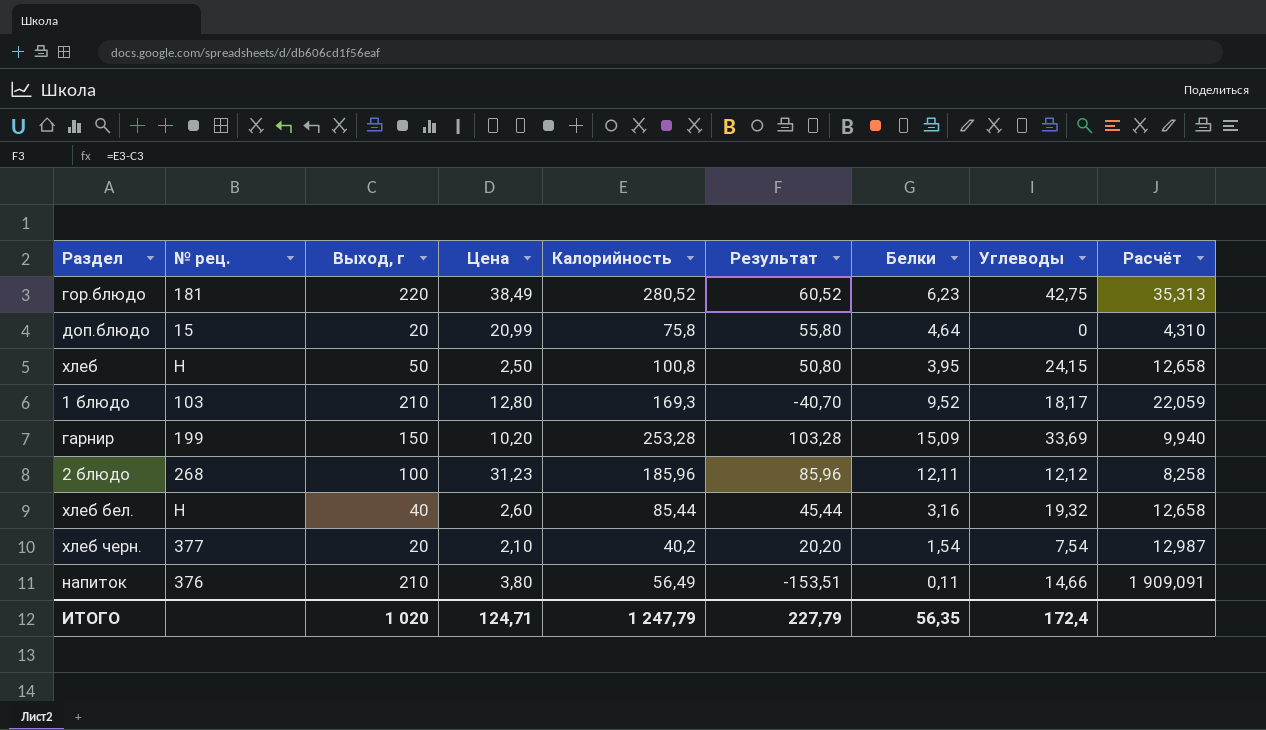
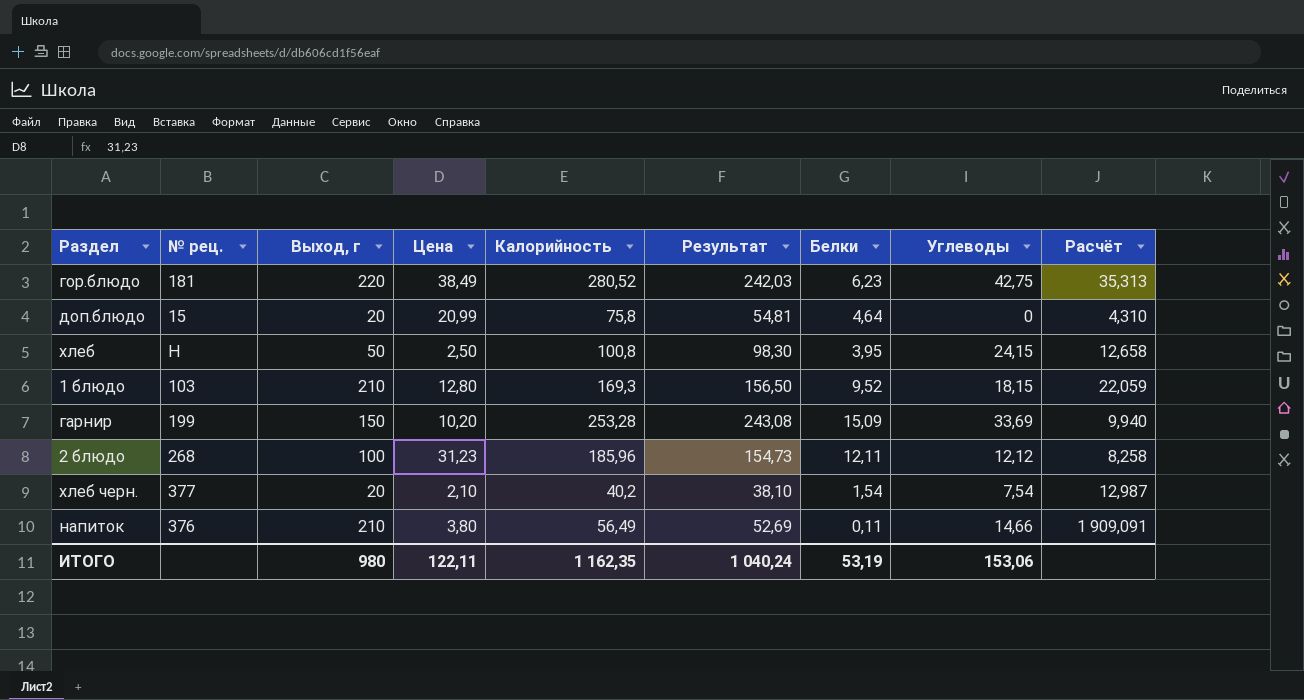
column Результат | formula: [Калорийность] - [Выход, г] -> [Калорийность] - [Цена]
row хлеб бел.: Н | 40 | 2,60 | 85,44 | 45,44 | 3,16 | 19,32 | 12,658 -> none
1 блюдо | Углеводы: 18,17 -> 18,15
ИТОГО | Выход, г: 1 020 -> 980
ИТОГО | Цена: 124,71 -> 122,11
ИТОГО | Калорийность: 1 247,79 -> 1 162,35
ИТОГО | Результат: 227,79 -> 1 040,24
ИТОГО | Белки: 56,35 -> 53,19
ИТОГО | Углеводы: 172,4 -> 153,06

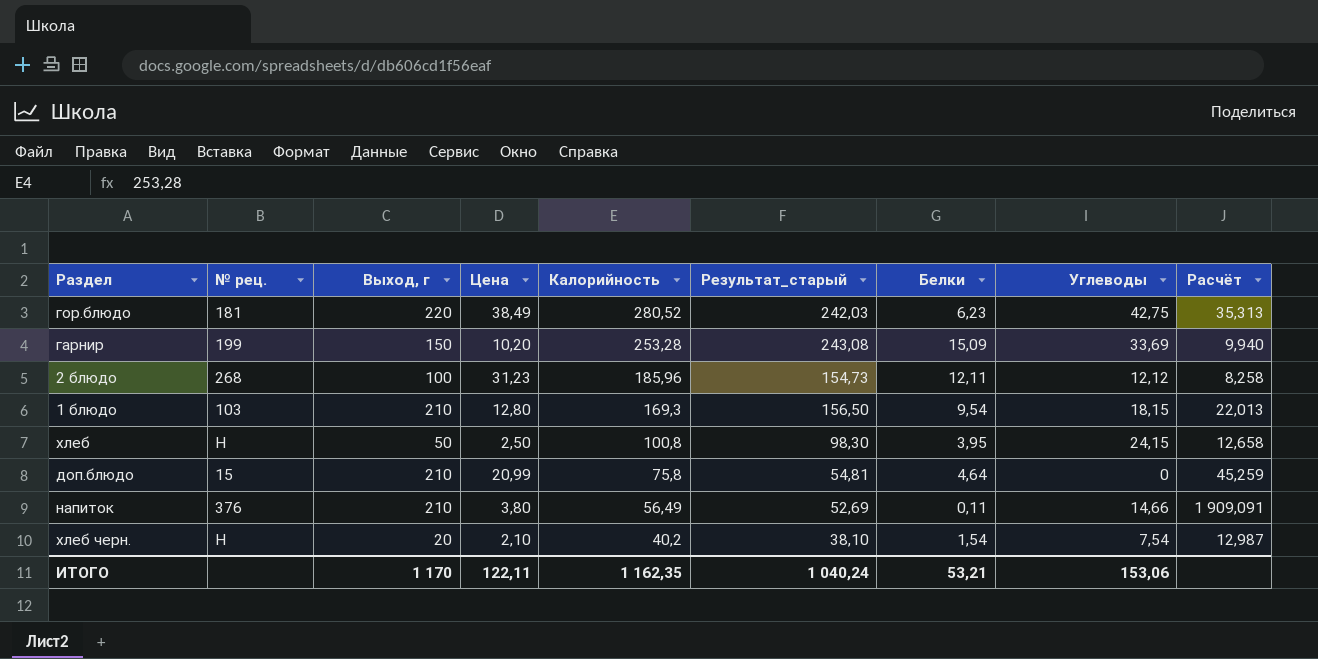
row order: none -> Калорийность descending
column name: Результат -> Результат_старый
1 блюдо | Белки: 9,52 -> 9,54
1 блюдо | Расчёт: 22,059 -> 22,013
доп.блюдо | Выход, г: 20 -> 210
доп.блюдо | Расчёт: 4,310 -> 45,259
хлеб черн. | № рец.: 377 -> Н
ИТОГО | Выход, г: 980 -> 1 170
ИТОГО | Белки: 53,19 -> 53,21

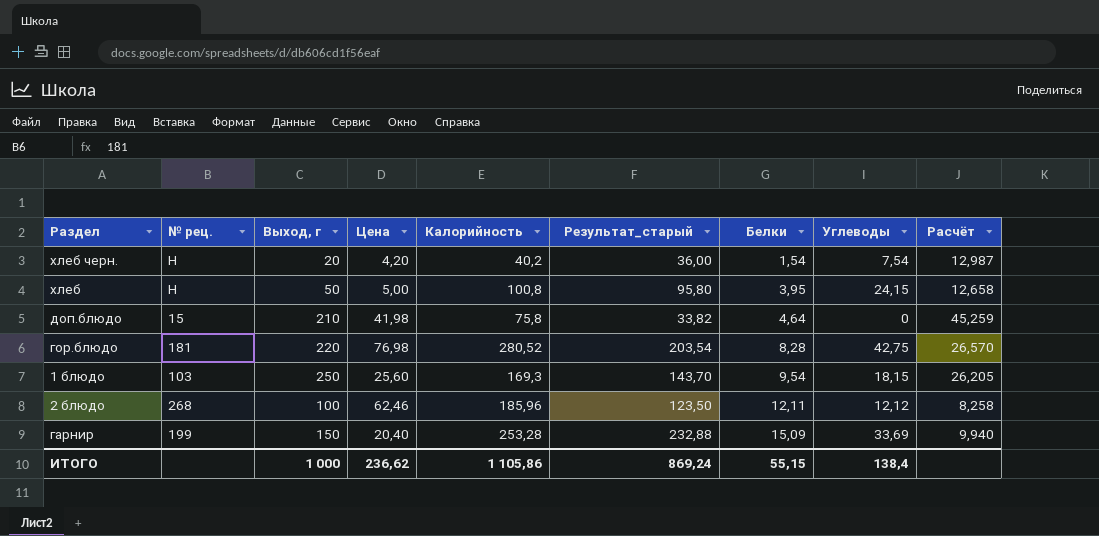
row order: Калорийность descending -> Белки ascending
row напиток: 376 | 210 | 3,80 | 56,49 | 52,69 | 0,11 | 14,66 | 1 909,091 -> none
хлеб черн. | Цена: 2,10 -> 4,20
хлеб черн. | Результат_старый: 38,10 -> 36,00
хлеб | Цена: 2,50 -> 5,00
хлеб | Результат_старый: 98,30 -> 95,80
доп.блюдо | Цена: 20,99 -> 41,98
доп.блюдо | Результат_старый: 54,81 -> 33,82
гор.блюдо | Цена: 38,49 -> 76,98
гор.блюдо | Результат_старый: 242,03 -> 203,54
гор.блюдо | Белки: 6,23 -> 8,28
гор.блюдо | Расчёт: 35,313 -> 26,570
1 блюдо | Выход, г: 210 -> 250
1 блюдо | Цена: 12,80 -> 25,60
1 блюдо | Результат_старый: 156,50 -> 143,70
1 блюдо | Расчёт: 22,013 -> 26,205
2 блюдо | Цена: 31,23 -> 62,46
2 блюдо | Результат_старый: 154,73 -> 123,50
гарнир | Цена: 10,20 -> 20,40
гарнир | Результат_старый: 243,08 -> 232,88
ИТОГО | Выход, г: 1 170 -> 1 000
ИТОГО | Цена: 122,11 -> 236,62
ИТОГО | Калорийность: 1 162,35 -> 1 105,86
ИТОГО | Результат_старый: 1 040,24 -> 869,24
ИТОГО | Белки: 53,21 -> 55,15
ИТОГО | Углеводы: 153,06 -> 138,4

